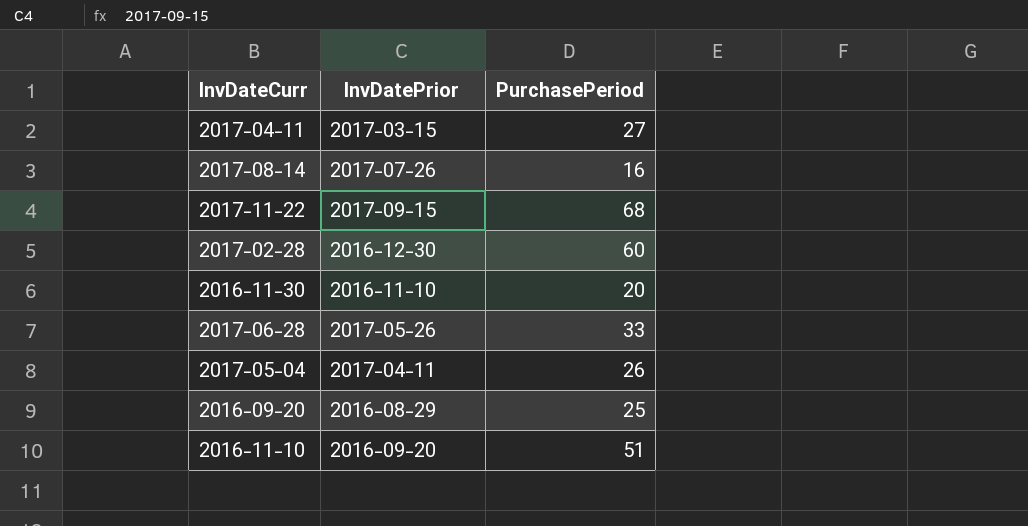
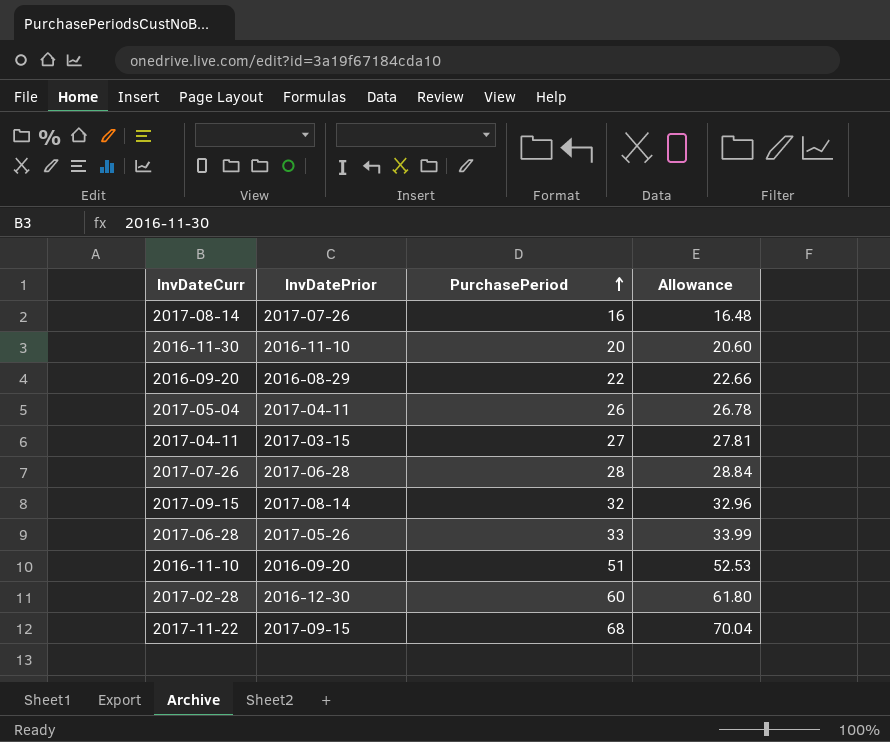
row order: none -> PurchasePeriod ascending
column Allowance | formula: none -> [PurchasePeriod] * 1.03
2016-09-20 | PurchasePeriod: 25 -> 22
row 2017-07-26: none -> 2017-06-28 | 28 | 28.84
row 2017-09-15: none -> 2017-08-14 | 32 | 32.96

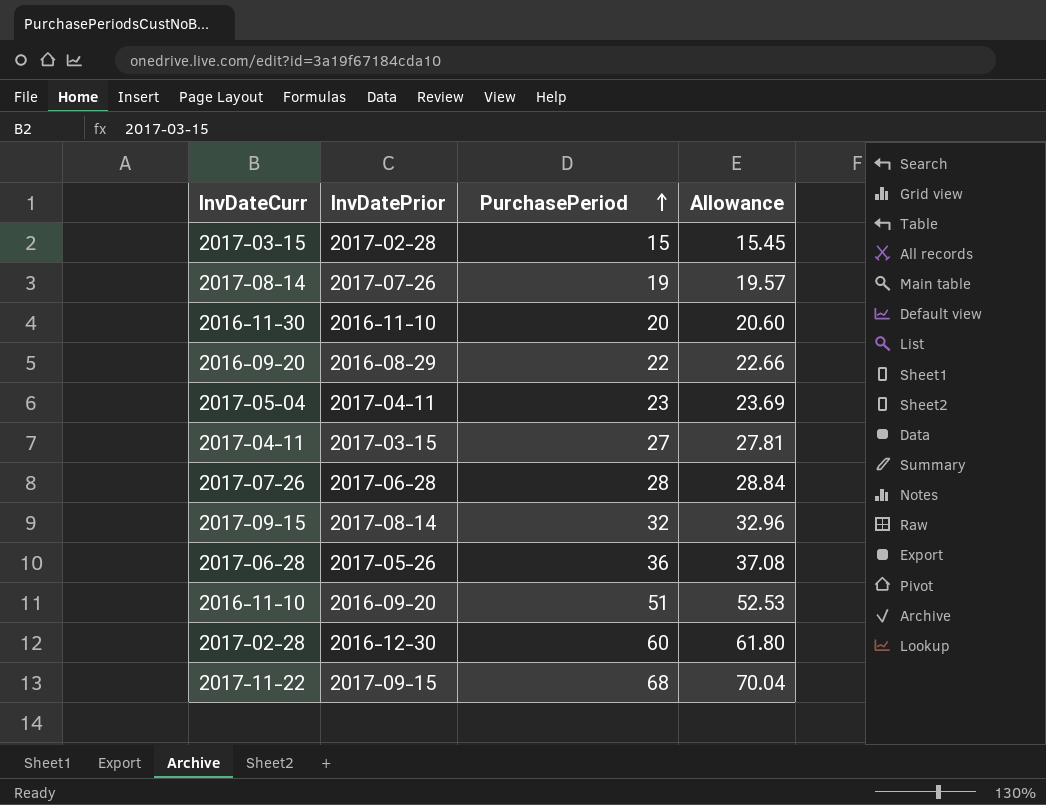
row 2017-03-15: none -> 2017-02-28 | 15 | 15.45
2017-08-14 | PurchasePeriod: 16 -> 19
2017-08-14 | Allowance: 16.48 -> 19.57
2017-05-04 | PurchasePeriod: 26 -> 23
2017-05-04 | Allowance: 26.78 -> 23.69
2017-06-28 | PurchasePeriod: 33 -> 36
2017-06-28 | Allowance: 33.99 -> 37.08

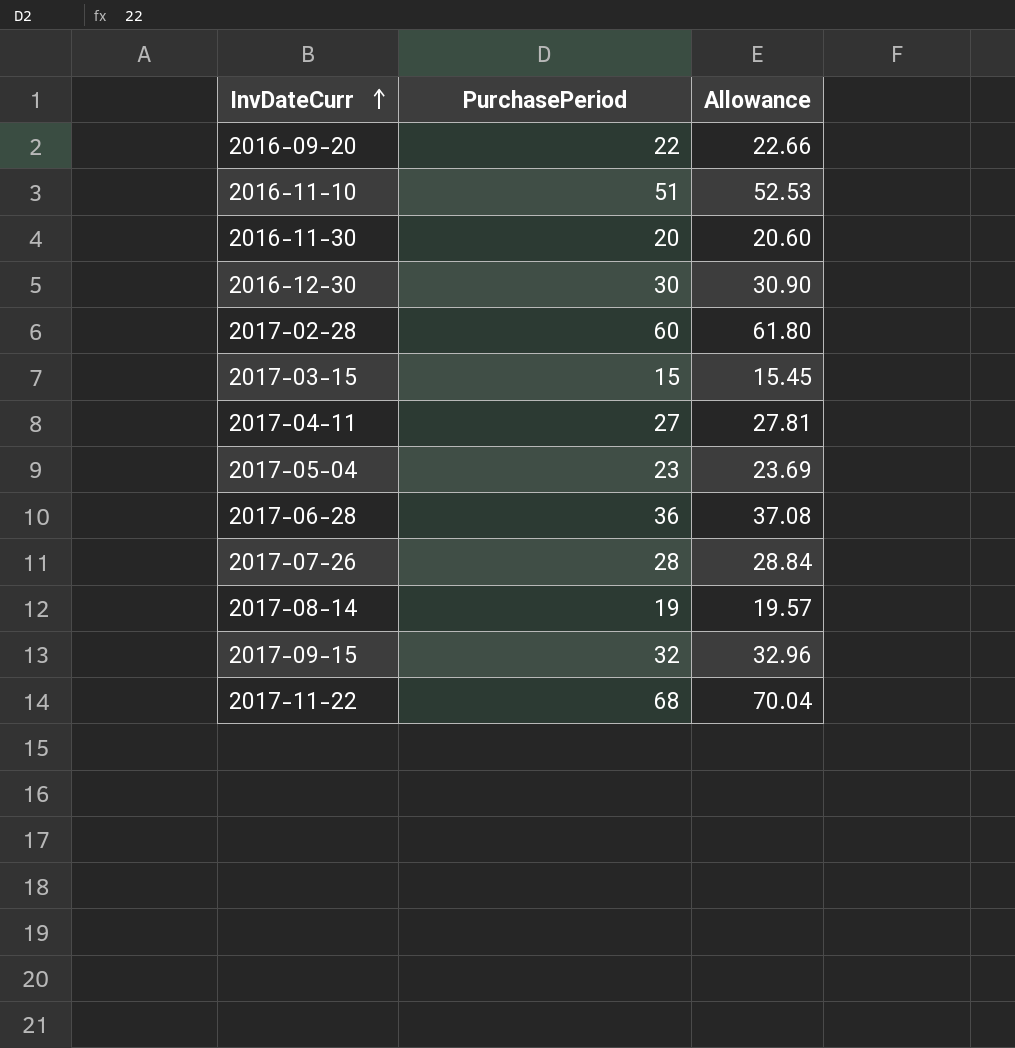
row order: PurchasePeriod ascending -> InvDateCurr ascending
column InvDatePrior | position: 2 -> none
row 2016-12-30: none -> 30 | 30.90

